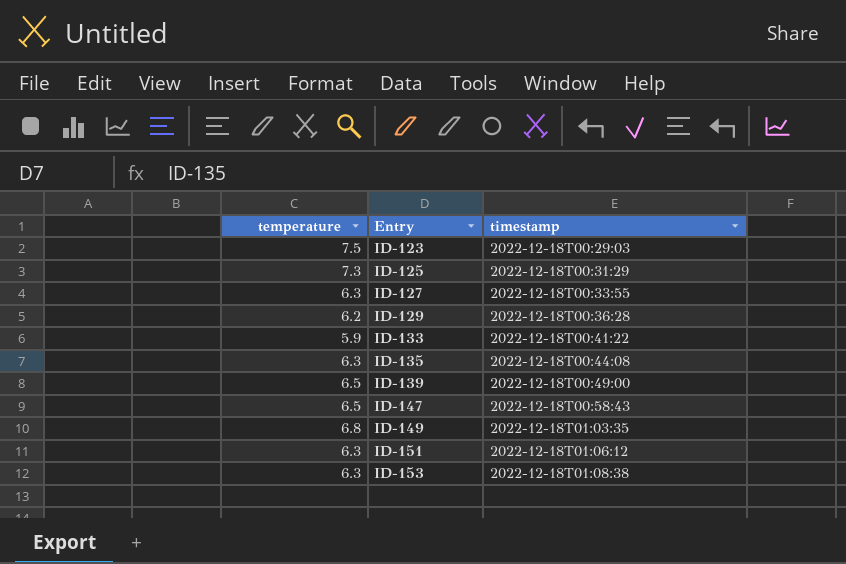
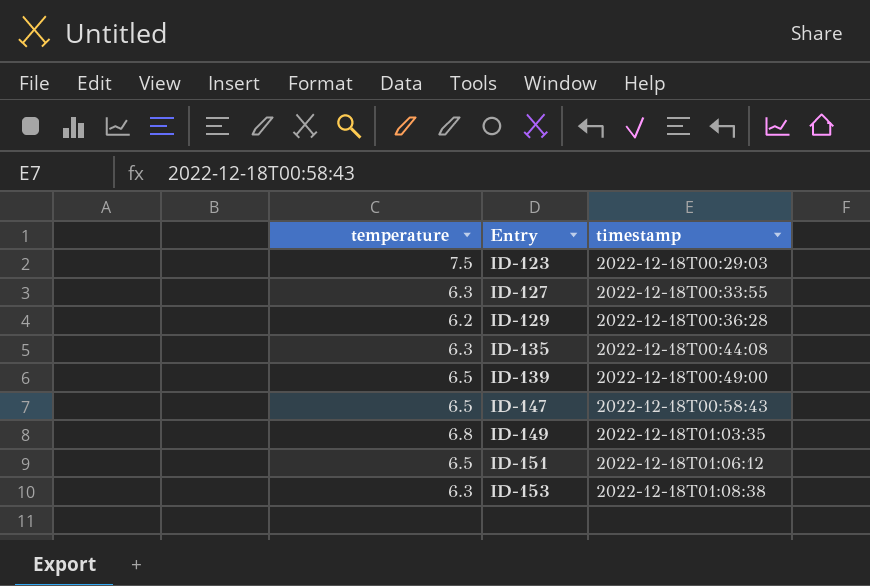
row ID-125: 7.3 | 2022-12-18T00:31:29 -> none
row ID-133: 5.9 | 2022-12-18T00:41:22 -> none
ID-151 | temperature: 6.3 -> 6.5

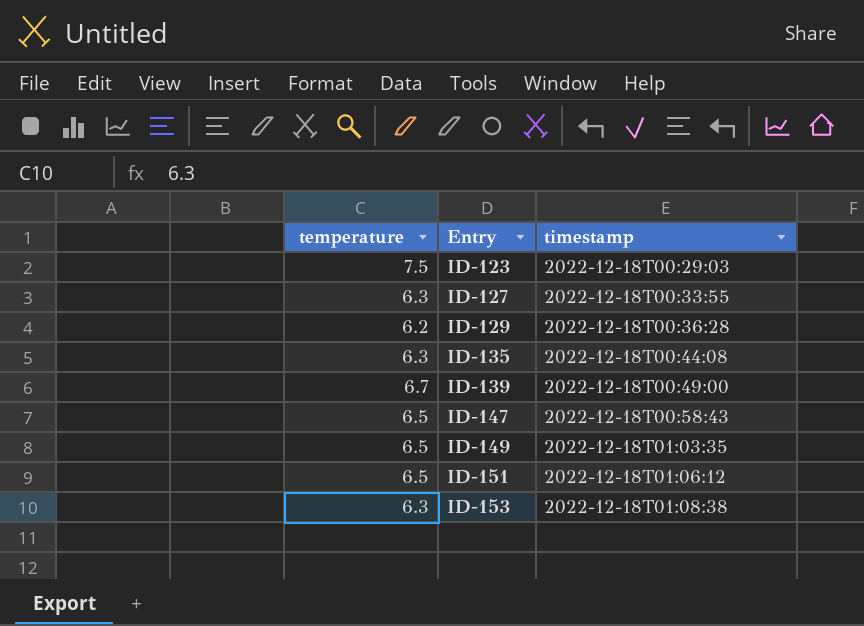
ID-139 | temperature: 6.5 -> 6.7
ID-149 | temperature: 6.8 -> 6.5

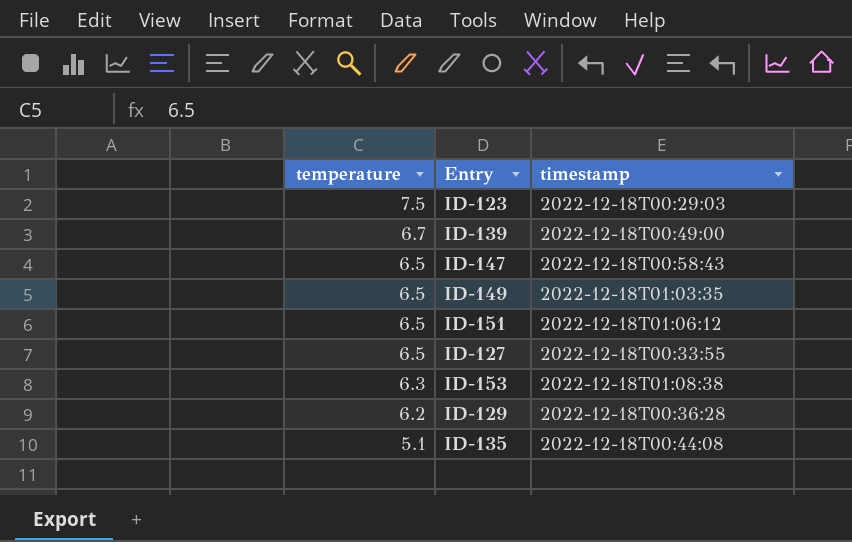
row order: Entry ascending -> temperature descending
ID-127 | temperature: 6.3 -> 6.5
ID-135 | temperature: 6.3 -> 5.1

